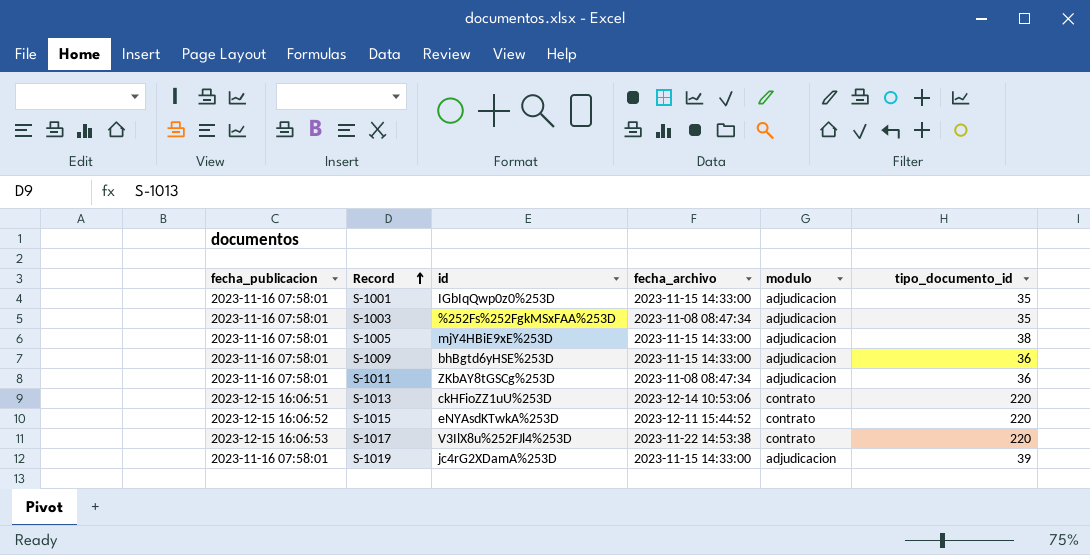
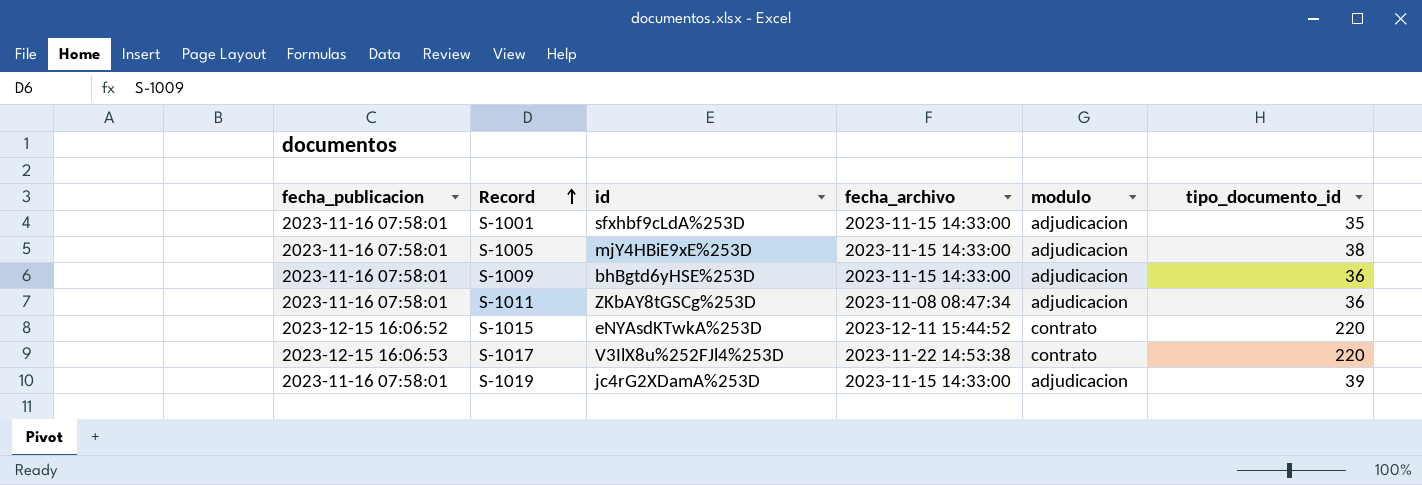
row S-1003: 2023-11-16 07:58:01 | %252Fs%252FgkMSxFAA%253D | 2023-11-08 08:47:34 | adjudicacion | 35 -> none
row S-1013: 2023-12-15 16:06:51 | ckHFioZZ1uU%253D | 2023-12-14 10:53:06 | contrato | 220 -> none
S-1001 | id: IGbIqQwp0z0%253D -> sfxhbf9cLdA%253D

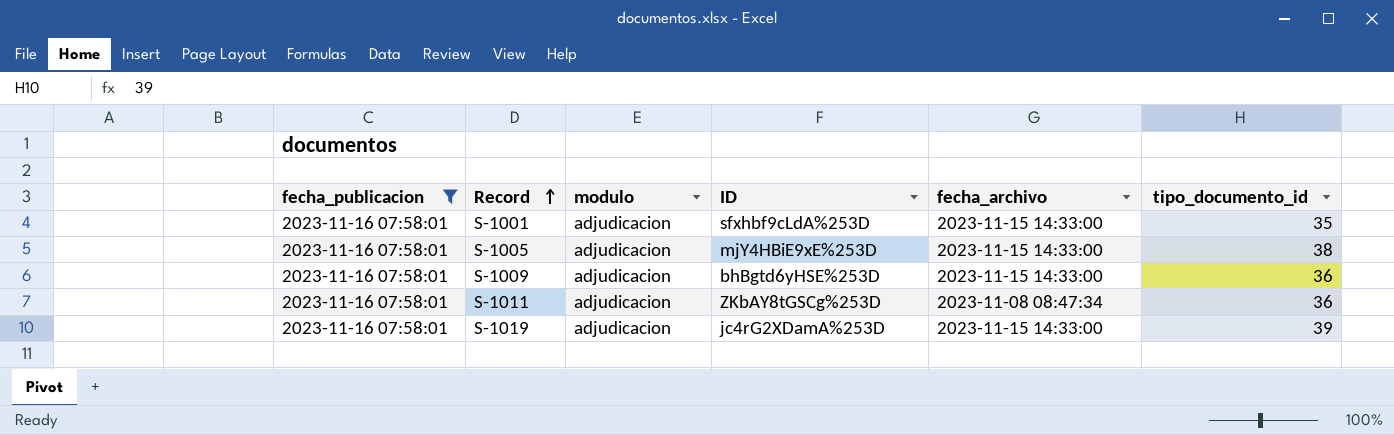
filter: none -> fecha_publicacion = 2023-11-16 07:58:01
column modulo | position: 5 -> 3
column name: id -> ID

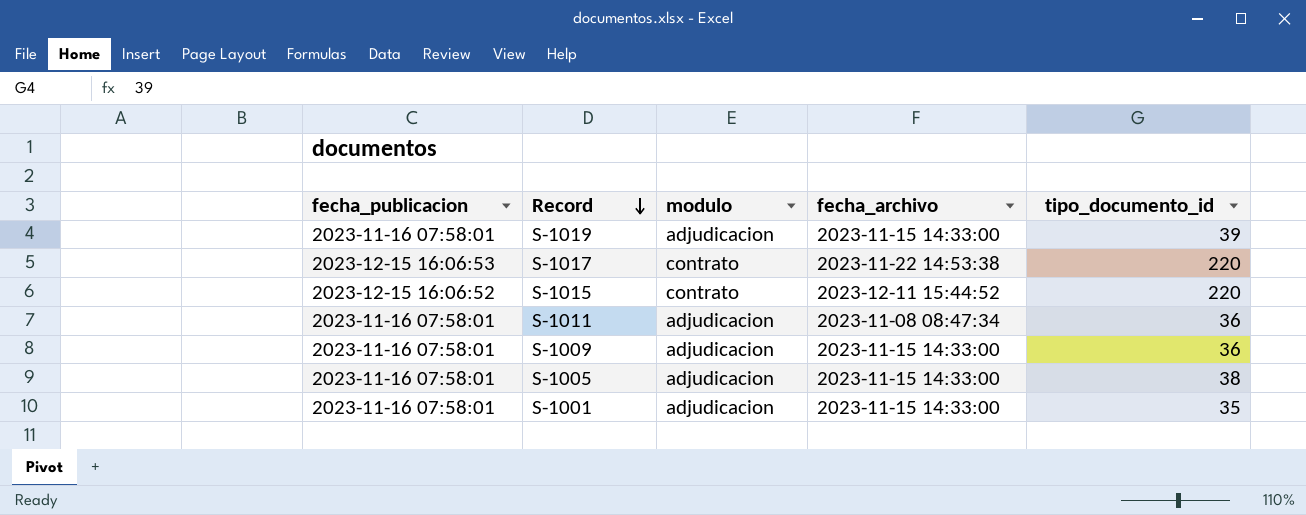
filter: fecha_publicacion = 2023-11-16 07:58:01 -> none
row order: Record ascending -> Record descending
column ID | position: 4 -> none

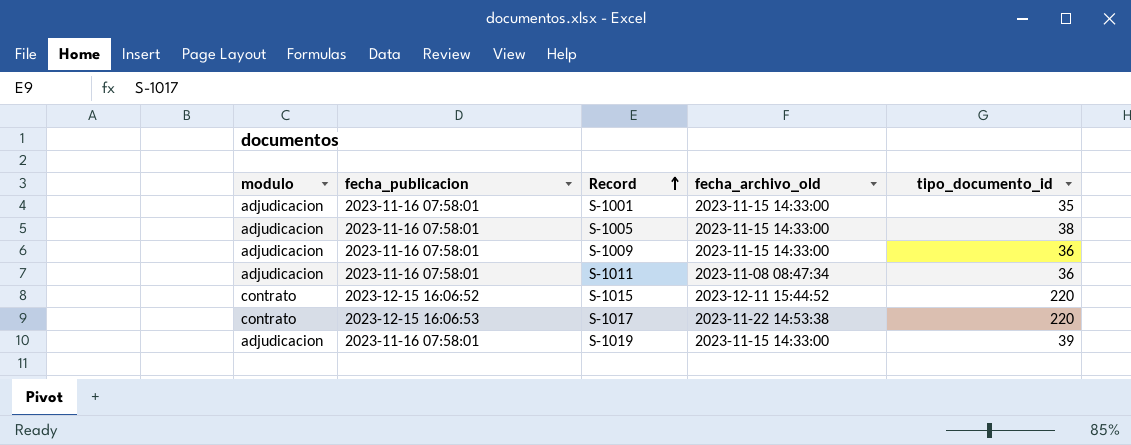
row order: Record descending -> Record ascending
column modulo | position: 3 -> 1
column name: fecha_archivo -> fecha_archivo_old

